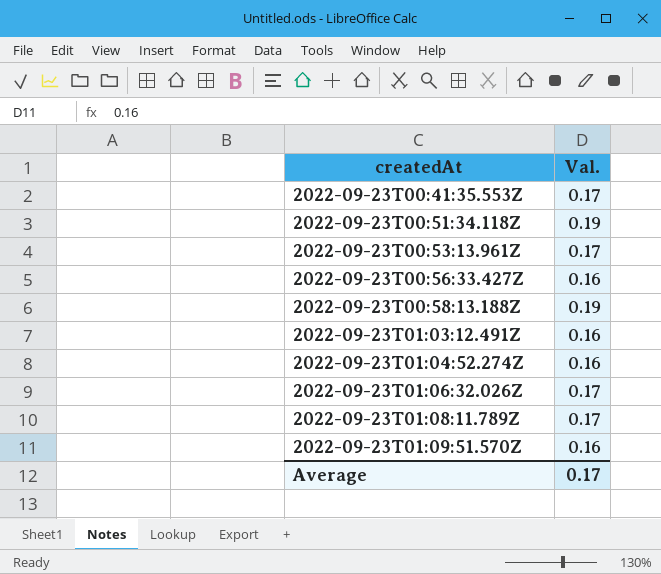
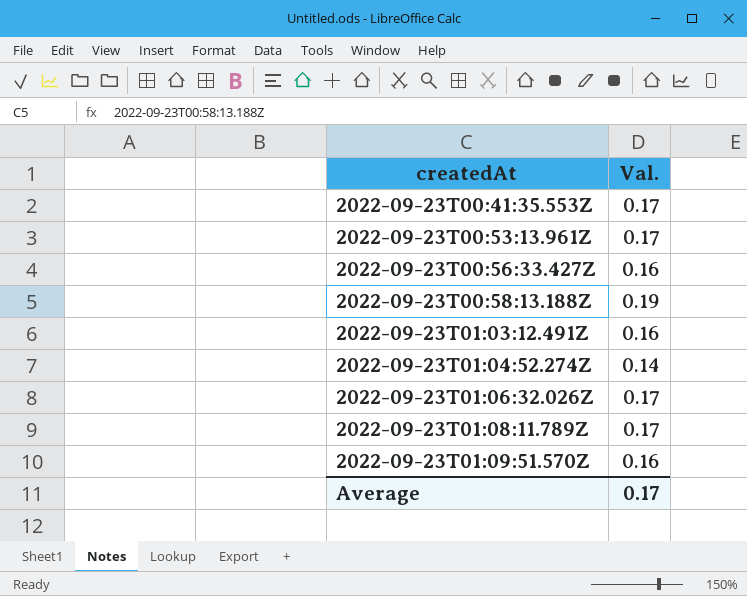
row 2022-09-23T00:51:34.118Z: 0.19 -> none
2022-09-23T01:04:52.274Z | Val.: 0.16 -> 0.14

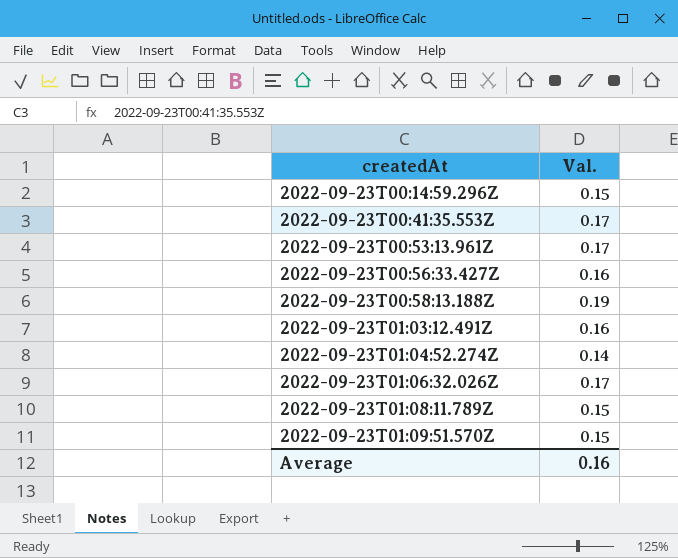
row 2022-09-23T00:14:59.296Z: none -> 0.15
2022-09-23T01:08:11.789Z | Val.: 0.17 -> 0.15
2022-09-23T01:09:51.570Z | Val.: 0.16 -> 0.15
Average | Val.: 0.17 -> 0.16

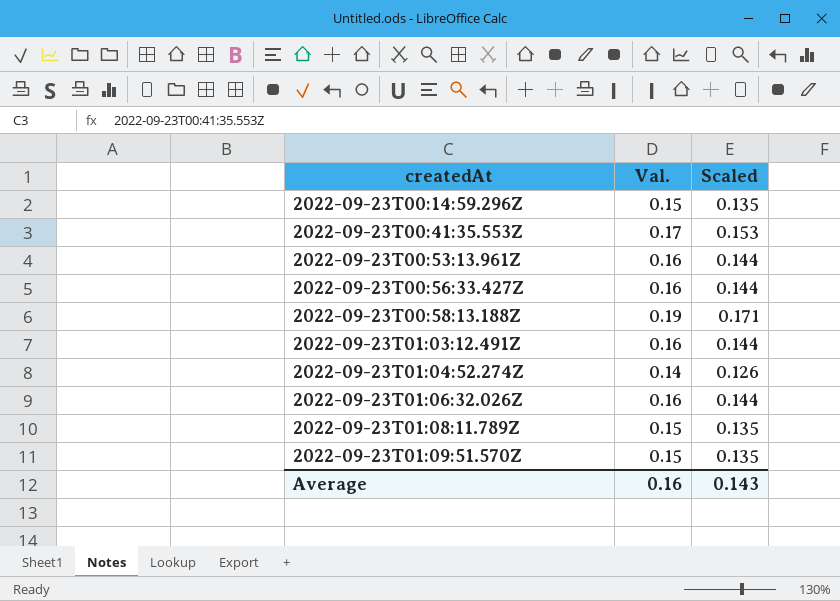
column Scaled | formula: none -> [Val.] * 0.9
2022-09-23T00:53:13.961Z | Val.: 0.17 -> 0.16
2022-09-23T01:06:32.026Z | Val.: 0.17 -> 0.16

